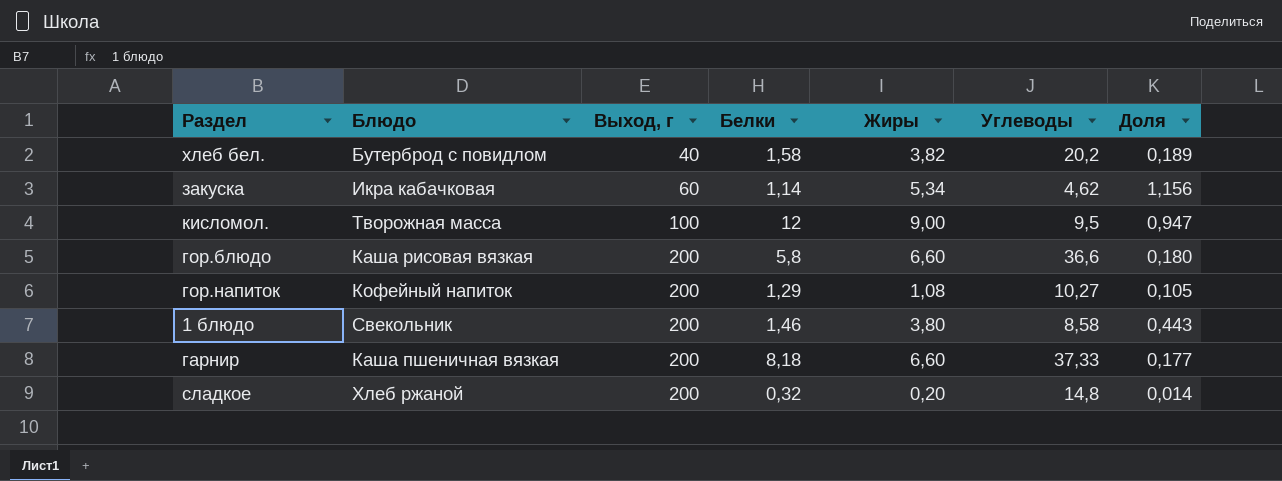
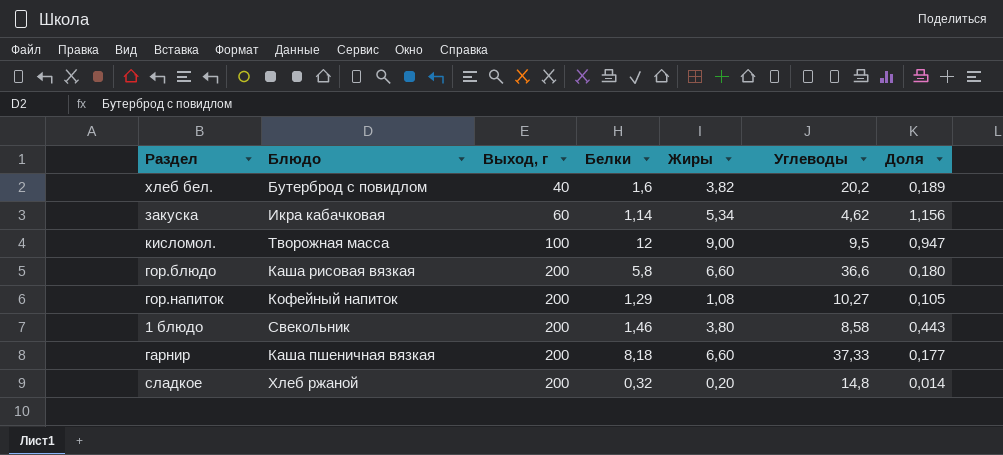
хлеб бел. | Белки: 1,58 -> 1,6

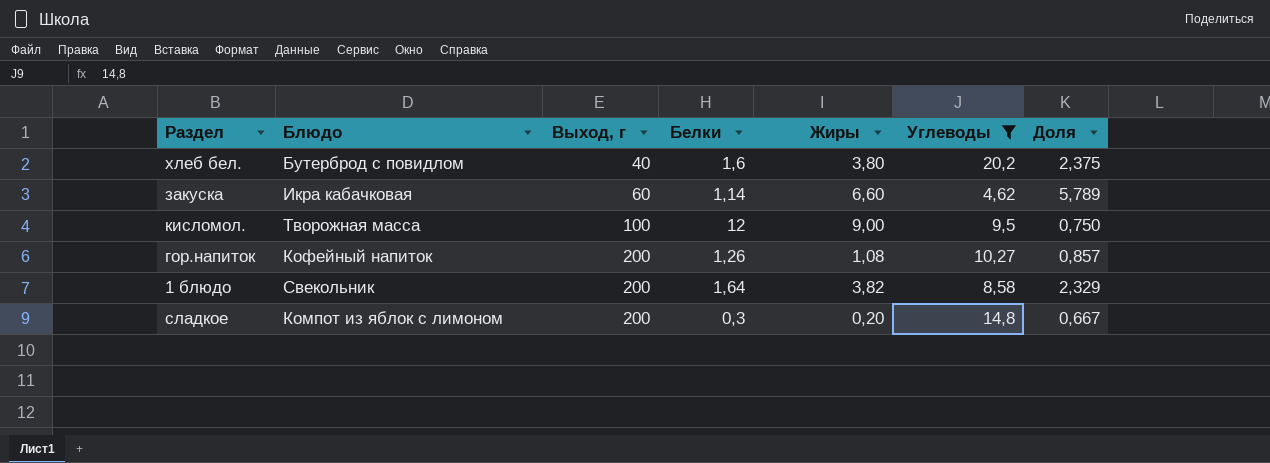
filter: none -> Углеводы <= 20,2
column Доля | formula: [Жиры] / [Углеводы] -> [Жиры] / [Белки]
хлеб бел. | Жиры: 3,82 -> 3,80
закуска | Жиры: 5,34 -> 6,60
гор.напиток | Белки: 1,29 -> 1,26
1 блюдо | Белки: 1,46 -> 1,64
1 блюдо | Жиры: 3,80 -> 3,82
сладкое | Блюдо: Хлеб ржаной -> Компот из яблок с лимоном
сладкое | Белки: 0,32 -> 0,3

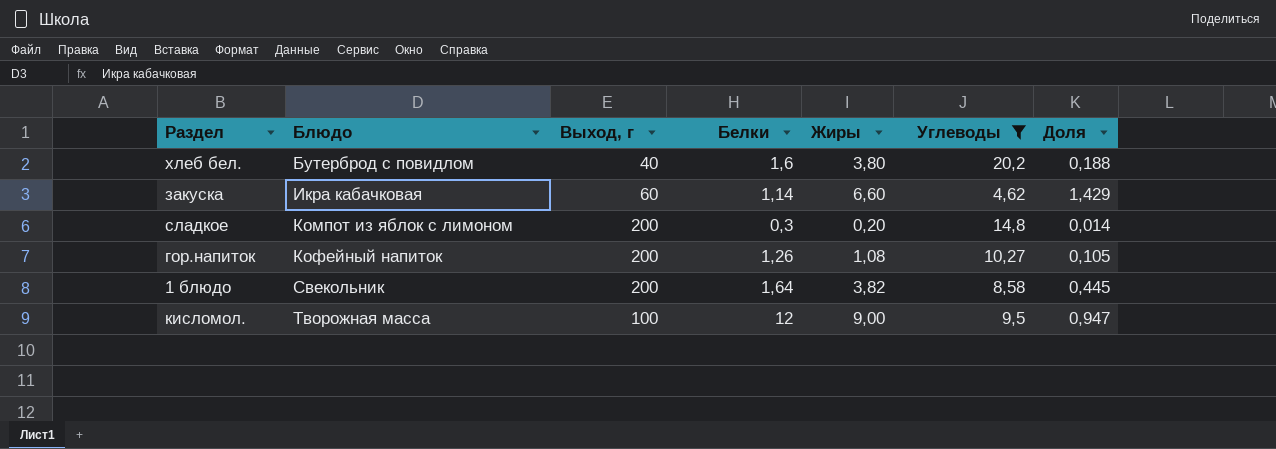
row order: Выход, г ascending -> Блюдо ascending
column Доля | formula: [Жиры] / [Белки] -> [Жиры] / [Углеводы]

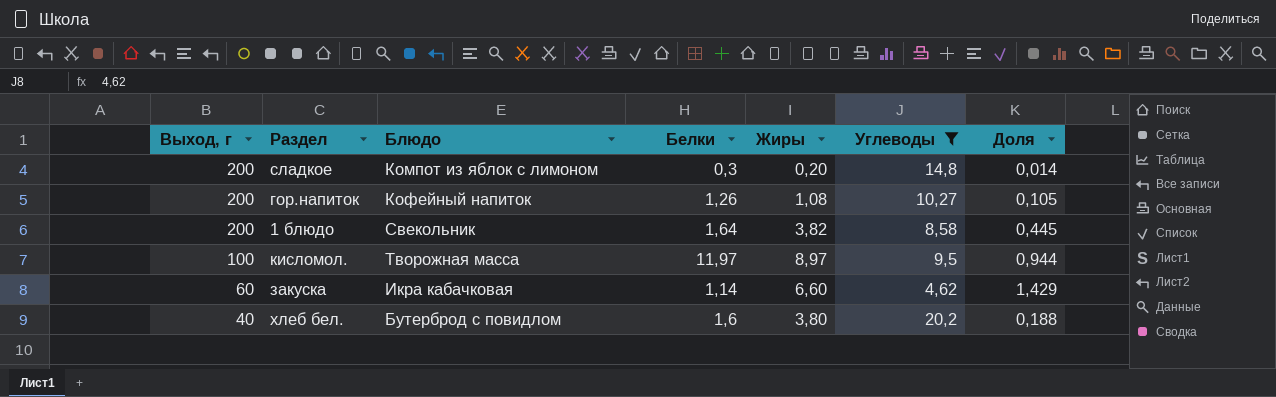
row order: Блюдо ascending -> Выход, г descending
column Выход, г | position: 3 -> 1
кисломол. | Белки: 12 -> 11,97
кисломол. | Жиры: 9,00 -> 8,97
кисломол. | Доля: 0,947 -> 0,944

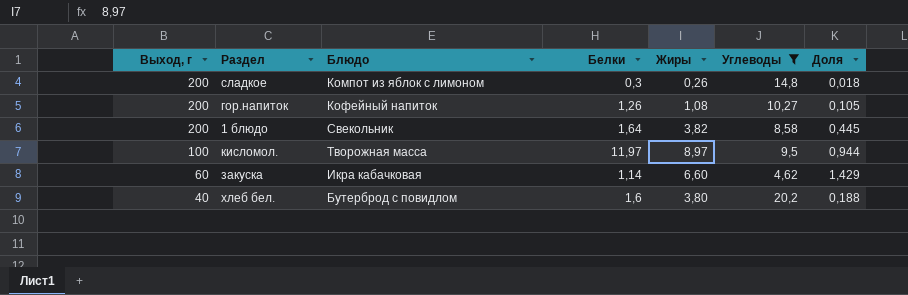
сладкое | Жиры: 0,20 -> 0,26
сладкое | Доля: 0,014 -> 0,018

